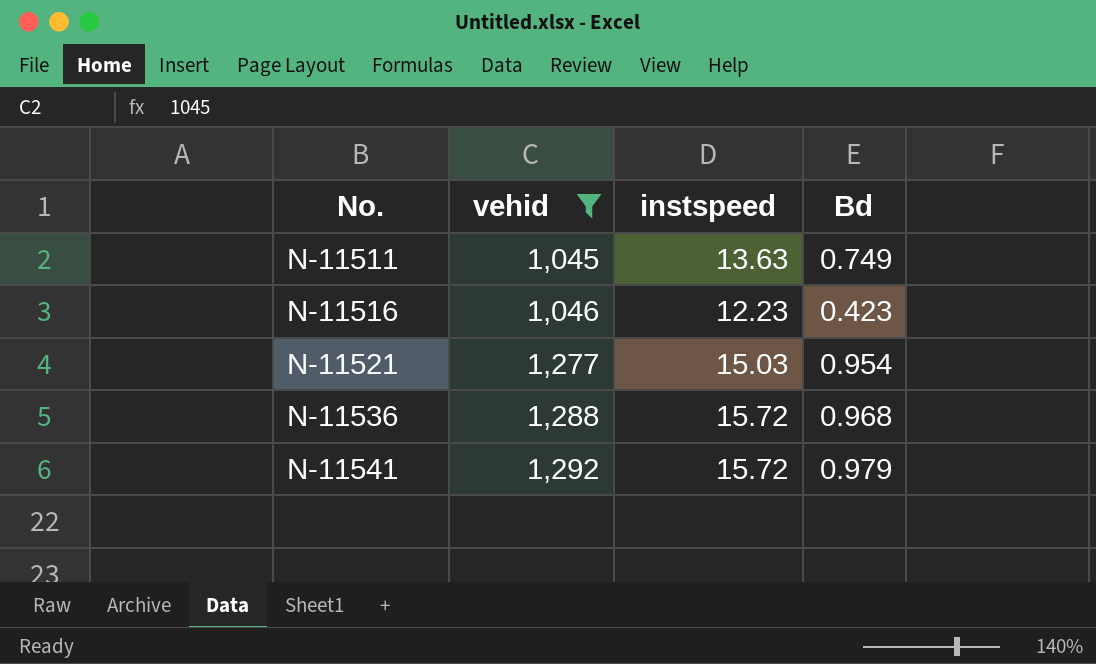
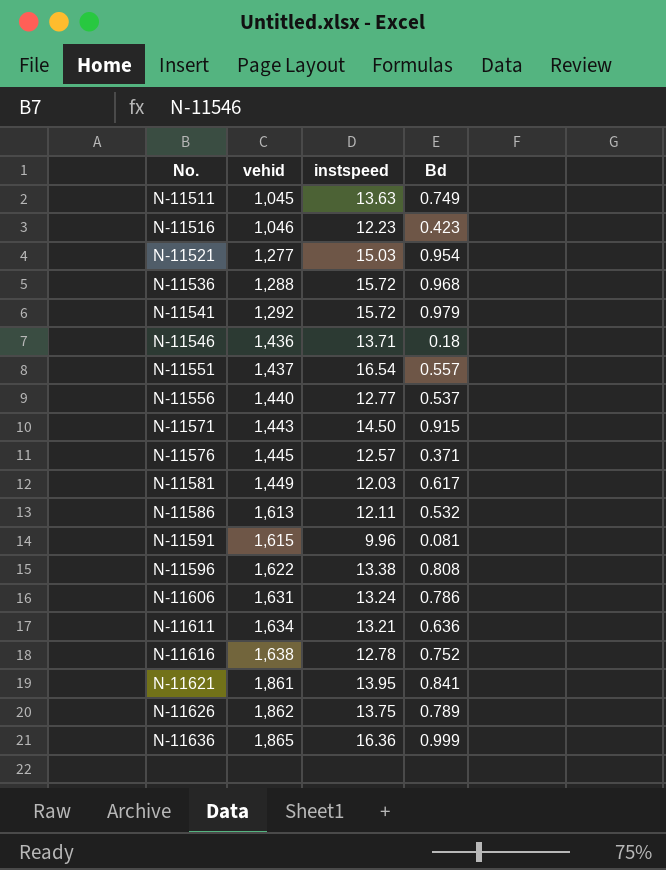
filter: vehid <= 1,292 -> none

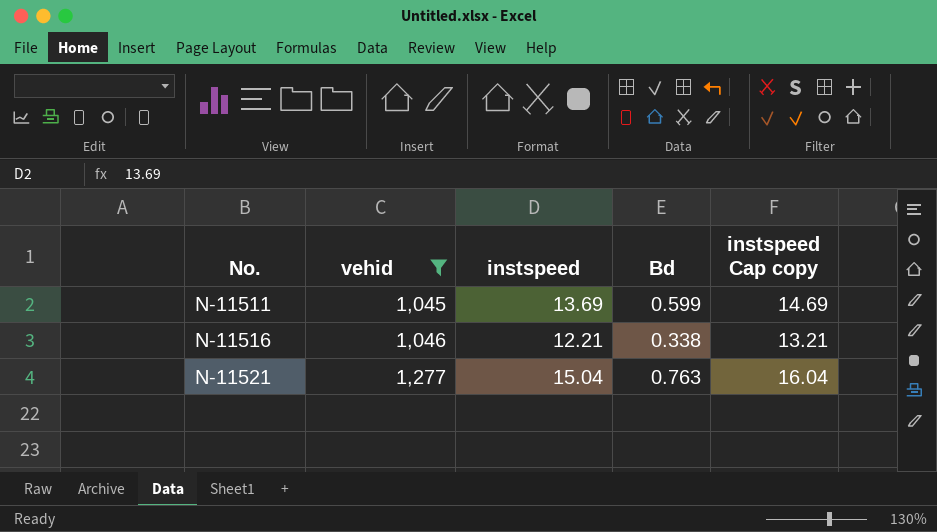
filter: none -> vehid <= 1,277
column instspeed Cap copy | formula: none -> [instspeed] + 1
N-11511 | instspeed: 13.63 -> 13.69
N-11511 | Bd: 0.749 -> 0.599
N-11516 | instspeed: 12.23 -> 12.21
N-11516 | Bd: 0.423 -> 0.338
N-11521 | instspeed: 15.03 -> 15.04
N-11521 | Bd: 0.954 -> 0.763

